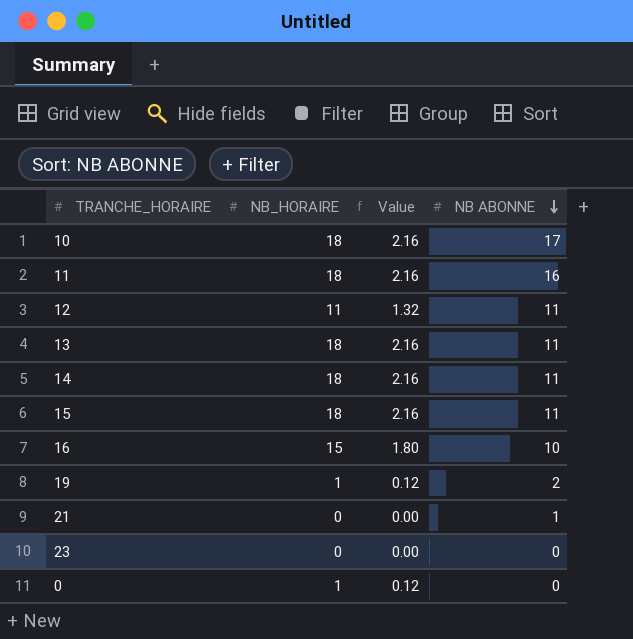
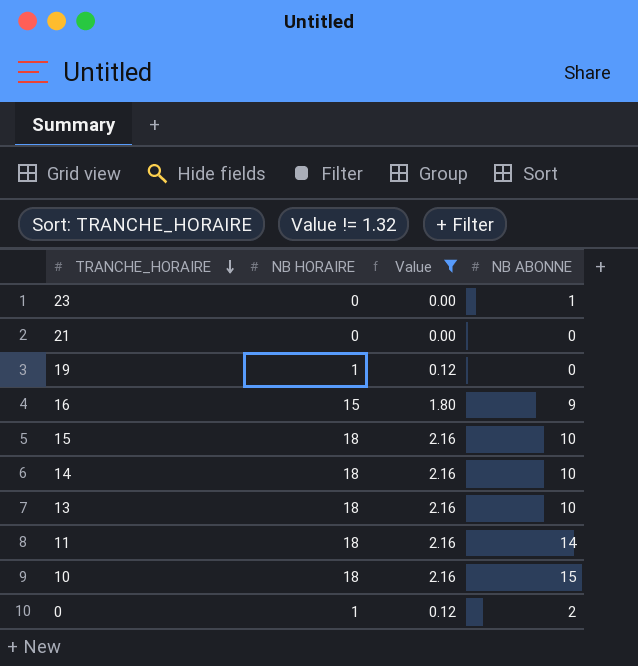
filter: none -> Value != 1.32
row order: NB ABONNE descending -> TRANCHE_HORAIRE descending
column name: NB_HORAIRE -> NB HORAIRE
23 | NB ABONNE: 0 -> 1
21 | NB ABONNE: 1 -> 0
19 | NB ABONNE: 2 -> 0
16 | NB ABONNE: 10 -> 9
15 | NB ABONNE: 11 -> 10
14 | NB ABONNE: 11 -> 10
13 | NB ABONNE: 11 -> 10
11 | NB ABONNE: 16 -> 14
10 | NB ABONNE: 17 -> 15
0 | NB ABONNE: 0 -> 2

